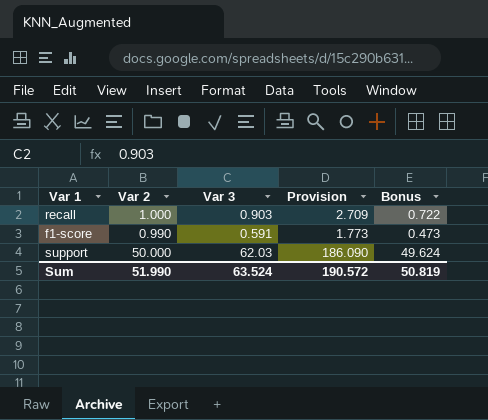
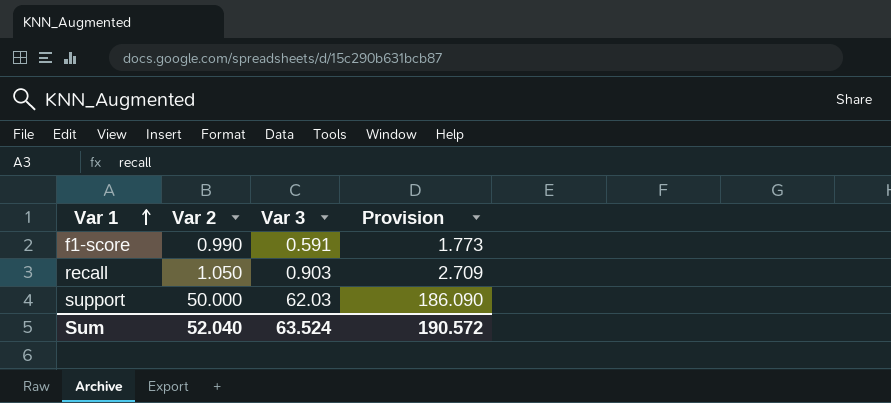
row order: none -> Var 1 ascending
column Bonus | formula: [Var 3] * 0.8 -> none
recall | Var 2: 1.000 -> 1.050
Sum | Var 2: 51.990 -> 52.040

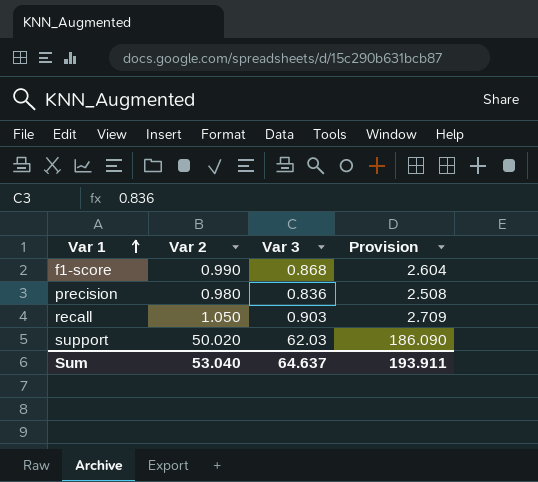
f1-score | Var 3: 0.591 -> 0.868
f1-score | Provision: 1.773 -> 2.604
row precision: none -> 0.980 | 0.836 | 2.508
support | Var 2: 50.000 -> 50.020
Sum | Var 2: 52.040 -> 53.040
Sum | Var 3: 63.524 -> 64.637
Sum | Provision: 190.572 -> 193.911

